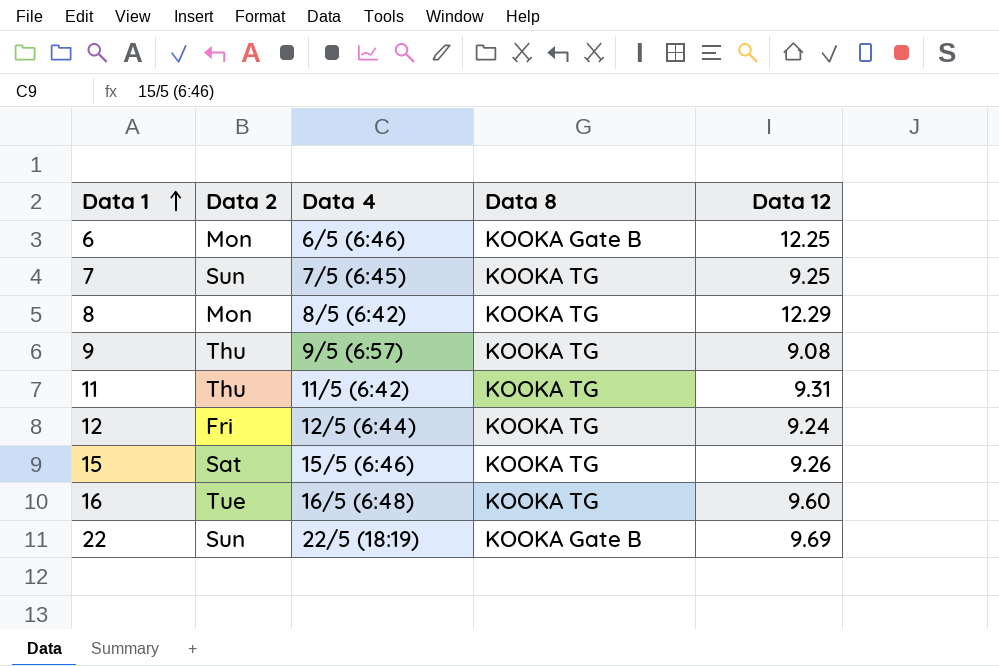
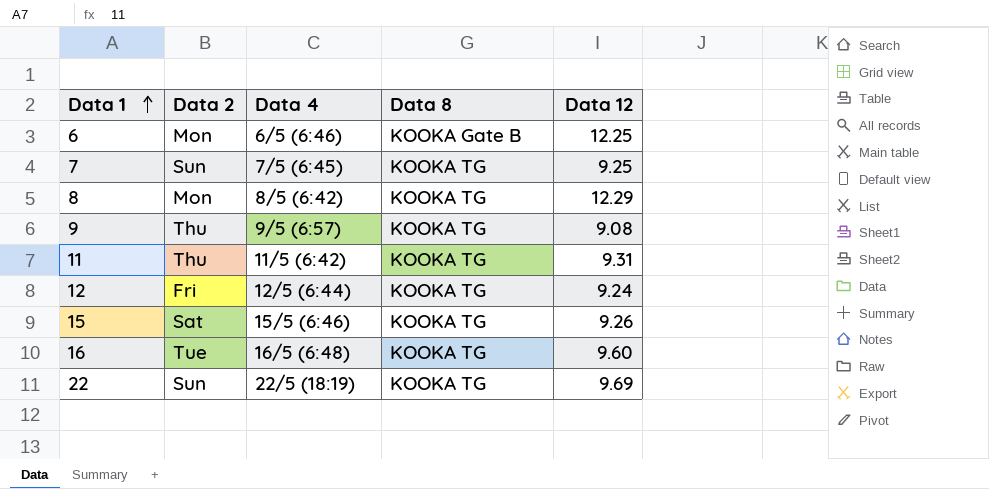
22 | Data 8: KOOKA Gate B -> KOOKA TG

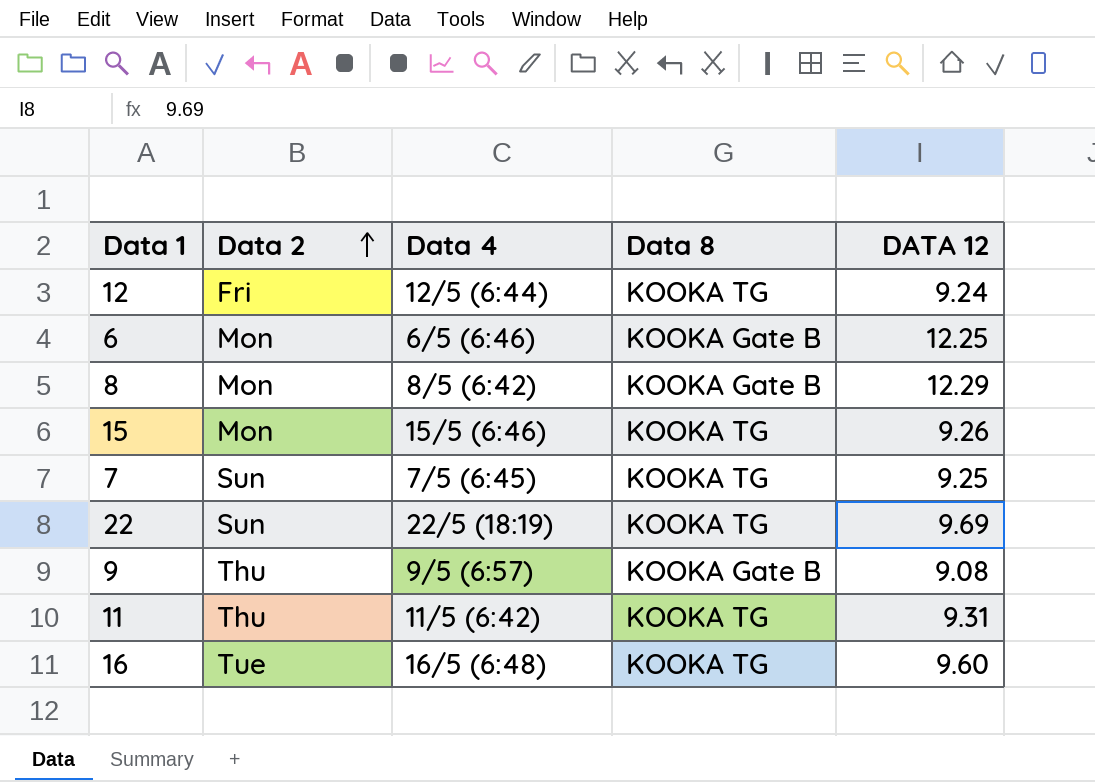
row order: Data 1 ascending -> Data 2 ascending
column name: Data 12 -> DATA 12
8 | Data 8: KOOKA TG -> KOOKA Gate B
15 | Data 2: Sat -> Mon
9 | Data 8: KOOKA TG -> KOOKA Gate B

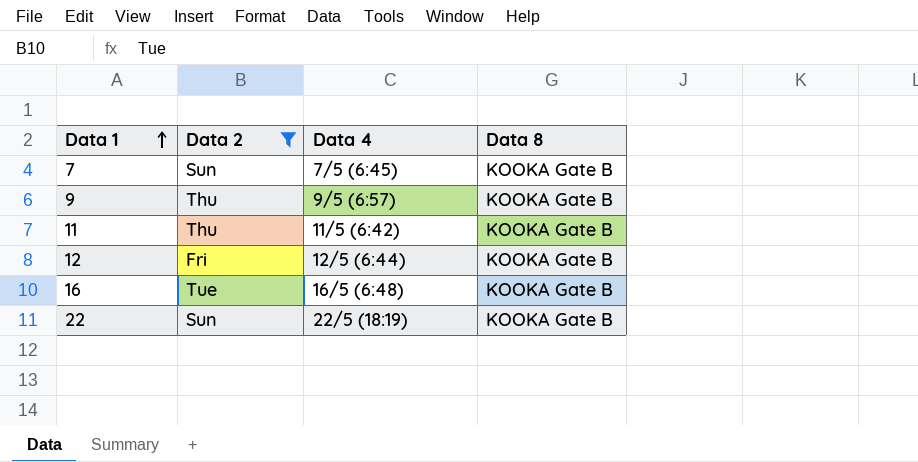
filter: none -> Data 2 != Mon
row order: Data 2 ascending -> Data 1 ascending
column DATA 12 | position: 5 -> none
7 | Data 8: KOOKA TG -> KOOKA Gate B
11 | Data 8: KOOKA TG -> KOOKA Gate B
12 | Data 8: KOOKA TG -> KOOKA Gate B
16 | Data 8: KOOKA TG -> KOOKA Gate B
22 | Data 8: KOOKA TG -> KOOKA Gate B

